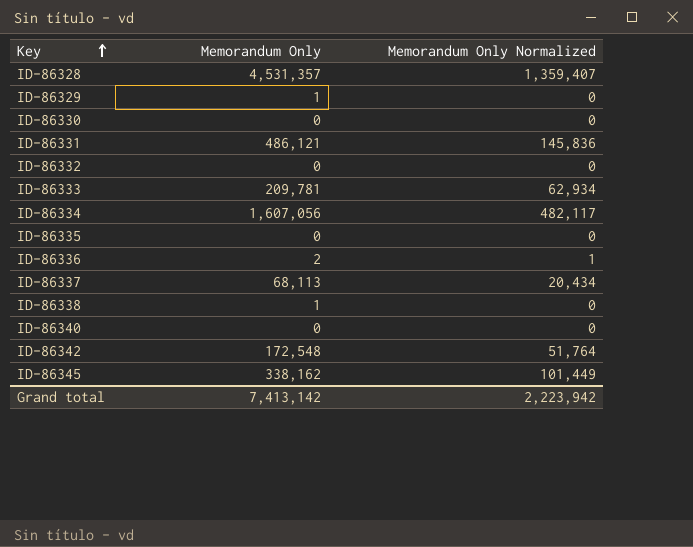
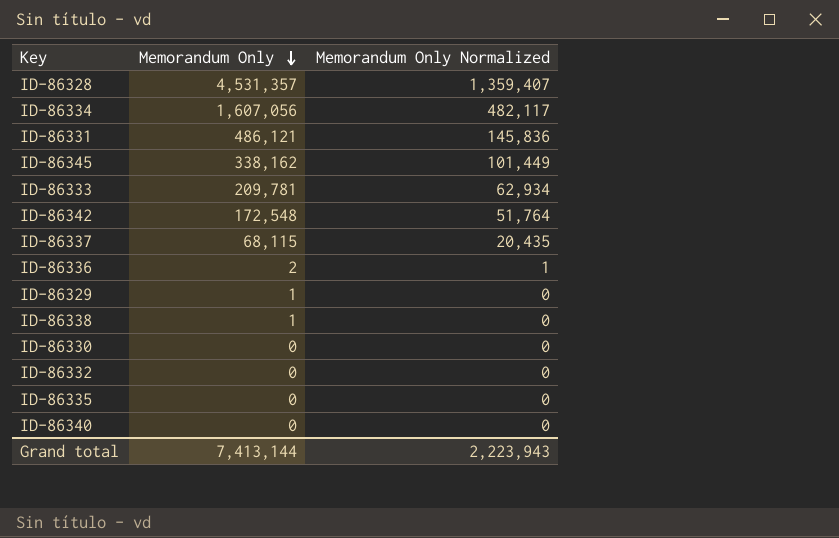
row order: Key ascending -> Memorandum Only descending
ID-86337 | Memorandum Only: 68,113 -> 68,115
ID-86337 | Memorandum Only Normalized: 20,434 -> 20,435
Grand total | Memorandum Only: 7,413,142 -> 7,413,144
Grand total | Memorandum Only Normalized: 2,223,942 -> 2,223,943

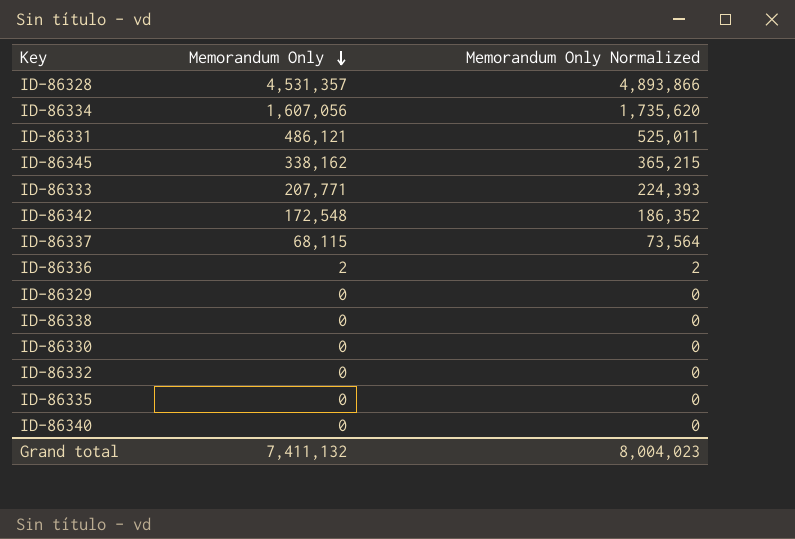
column Memorandum Only Normalized | formula: [Memorandum Only] * 0.3 -> [Memorandum Only] * 1.08
ID-86333 | Memorandum Only: 209,781 -> 207,771
ID-86329 | Memorandum Only: 1 -> 0
ID-86338 | Memorandum Only: 1 -> 0
Grand total | Memorandum Only: 7,413,144 -> 7,411,132
Grand total | Memorandum Only Normalized: 2,223,943 -> 8,004,023

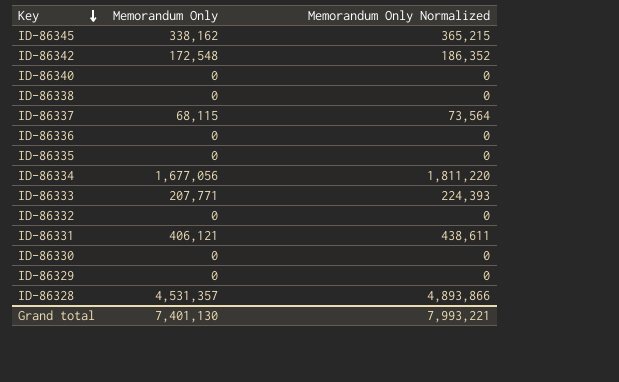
row order: Memorandum Only descending -> Key descending
ID-86336 | Memorandum Only: 2 -> 0
ID-86336 | Memorandum Only Normalized: 2 -> 0
ID-86334 | Memorandum Only: 1,607,056 -> 1,677,056
ID-86334 | Memorandum Only Normalized: 1,735,620 -> 1,811,220
ID-86331 | Memorandum Only: 486,121 -> 406,121
ID-86331 | Memorandum Only Normalized: 525,011 -> 438,611
Grand total | Memorandum Only: 7,411,132 -> 7,401,130
Grand total | Memorandum Only Normalized: 8,004,023 -> 7,993,221

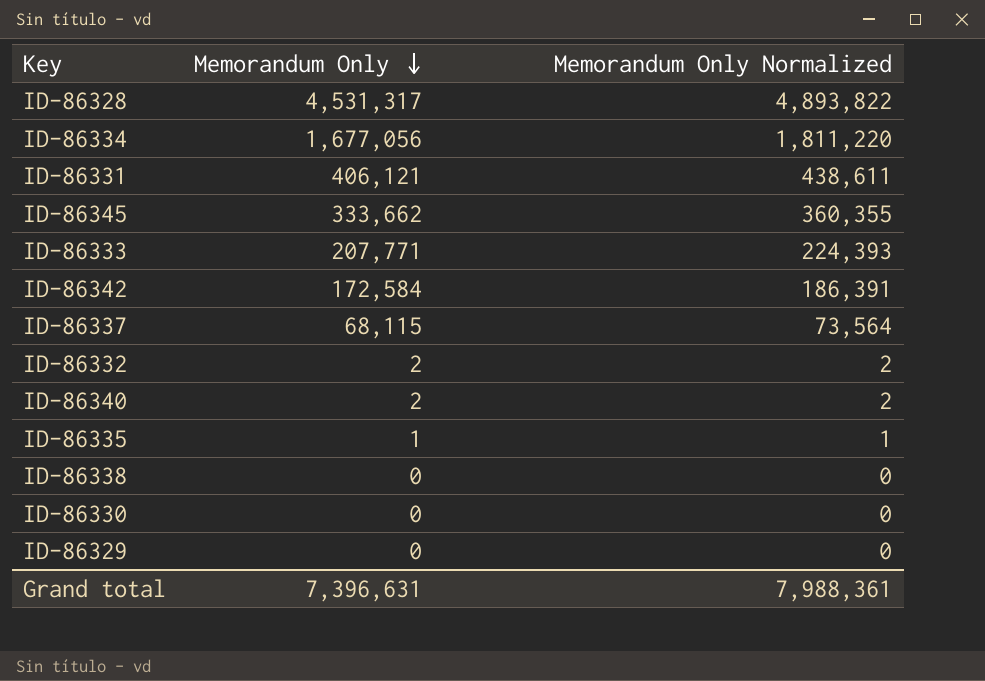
row order: Key descending -> Memorandum Only descending
row ID-86336: 0 | 0 -> none
ID-86328 | Memorandum Only: 4,531,357 -> 4,531,317
ID-86328 | Memorandum Only Normalized: 4,893,866 -> 4,893,822
ID-86345 | Memorandum Only: 338,162 -> 333,662
ID-86345 | Memorandum Only Normalized: 365,215 -> 360,355
ID-86342 | Memorandum Only: 172,548 -> 172,584
ID-86342 | Memorandum Only Normalized: 186,352 -> 186,391
ID-86332 | Memorandum Only: 0 -> 2
ID-86332 | Memorandum Only Normalized: 0 -> 2
ID-86340 | Memorandum Only: 0 -> 2
ID-86340 | Memorandum Only Normalized: 0 -> 2
ID-86335 | Memorandum Only: 0 -> 1
ID-86335 | Memorandum Only Normalized: 0 -> 1
Grand total | Memorandum Only: 7,401,130 -> 7,396,631
Grand total | Memorandum Only Normalized: 7,993,221 -> 7,988,361

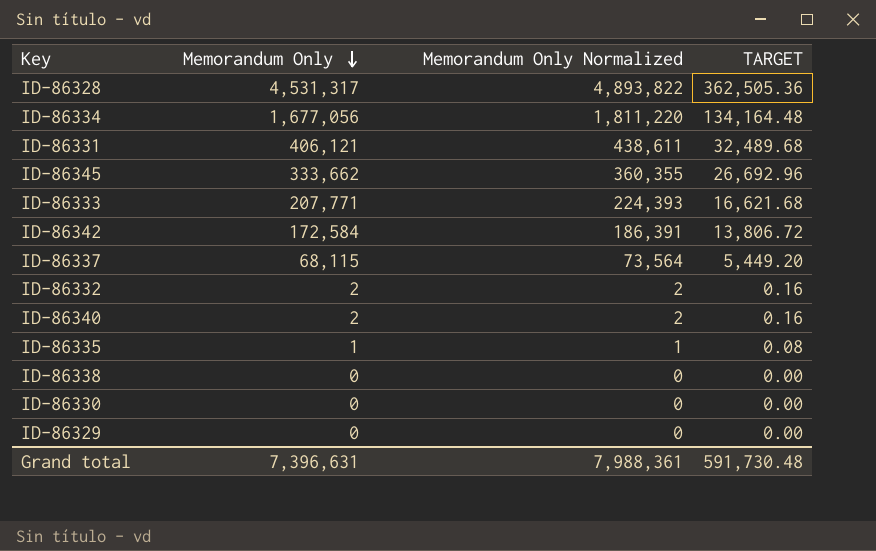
column TARGET | formula: none -> [Memorandum Only] * 0.08

